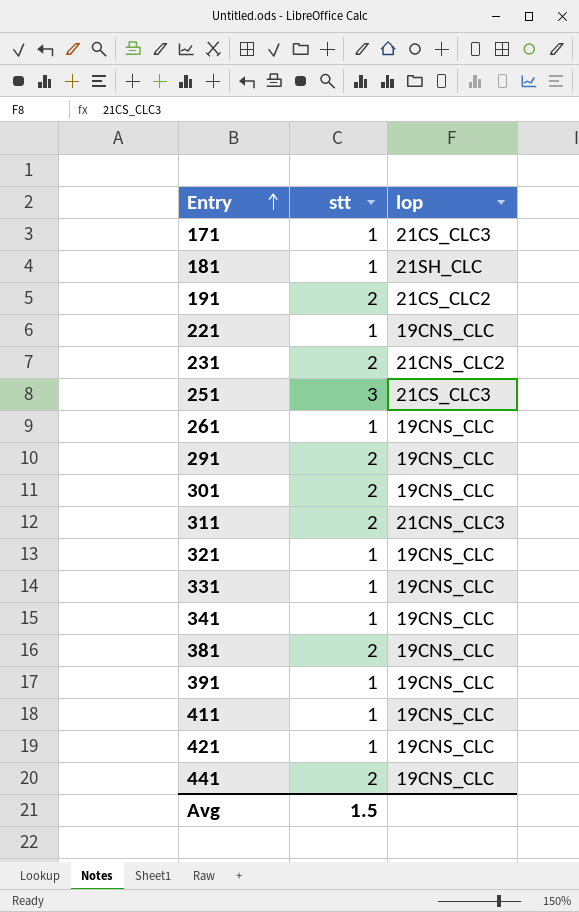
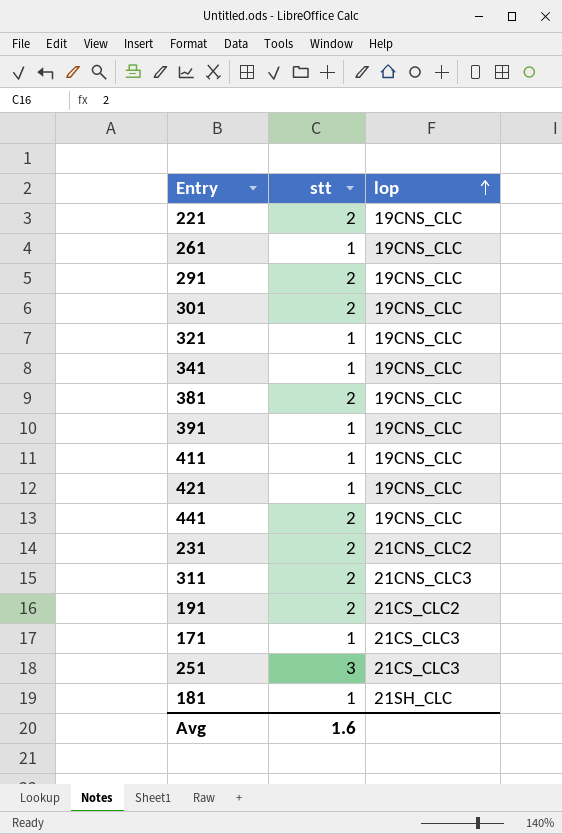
row order: Entry ascending -> lop ascending
row 331: 1 | 19CNS_CLC -> none
221 | stt: 1 -> 2
Avg | stt: 1.5 -> 1.6

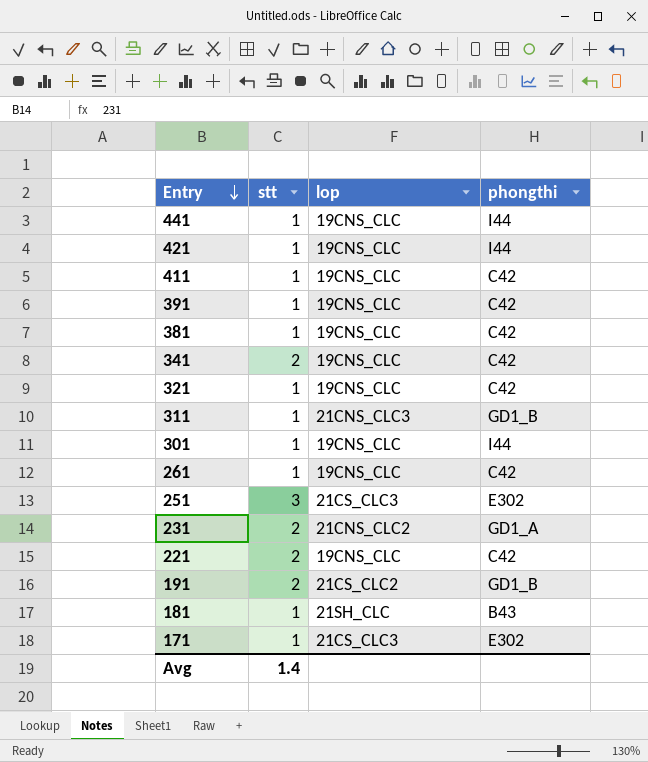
row order: lop ascending -> Entry descending
column phongthi | position: none -> 4
row 291: 2 | 19CNS_CLC -> none
441 | stt: 2 -> 1
381 | stt: 2 -> 1
341 | stt: 1 -> 2
311 | stt: 2 -> 1
301 | stt: 2 -> 1
Avg | stt: 1.6 -> 1.4

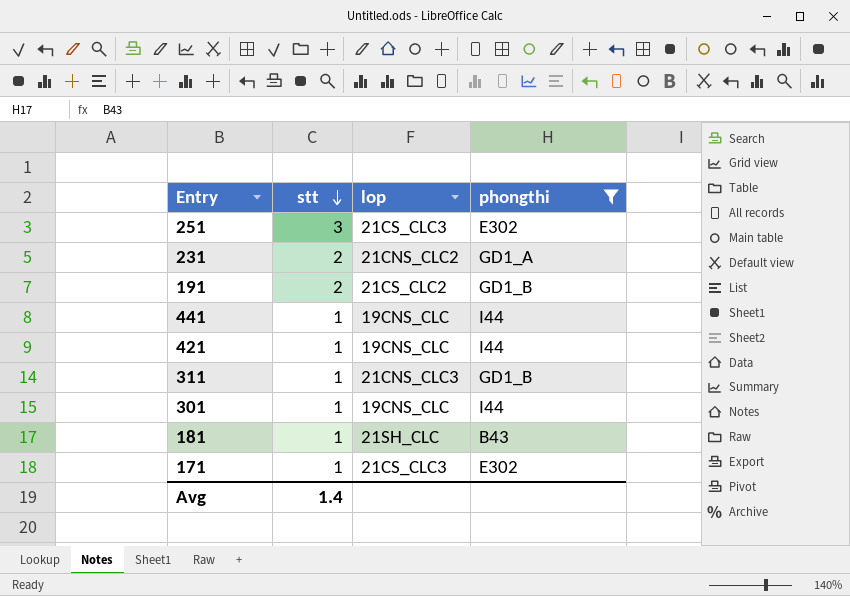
filter: none -> phongthi != C42
row order: Entry descending -> stt descending

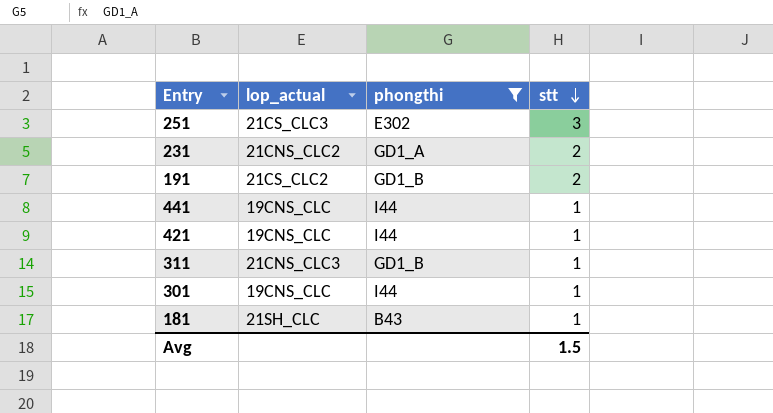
column name: lop -> lop_actual
column stt | position: 2 -> 4
row 171: 1 | 21CS_CLC3 | E302 -> none
Avg | stt: 1.4 -> 1.5

